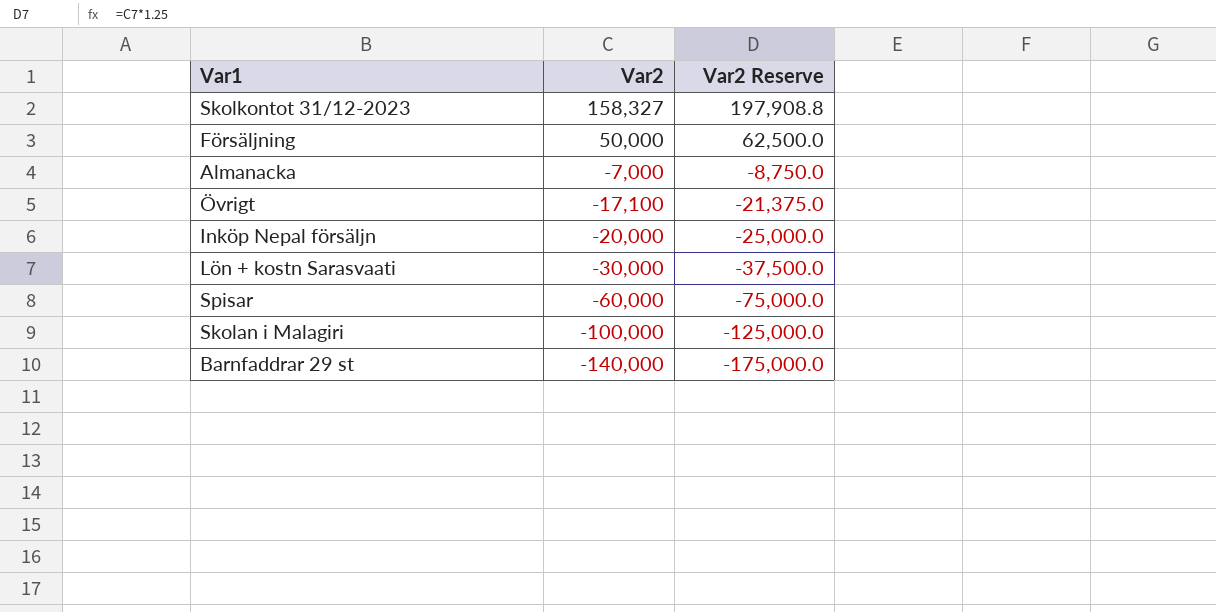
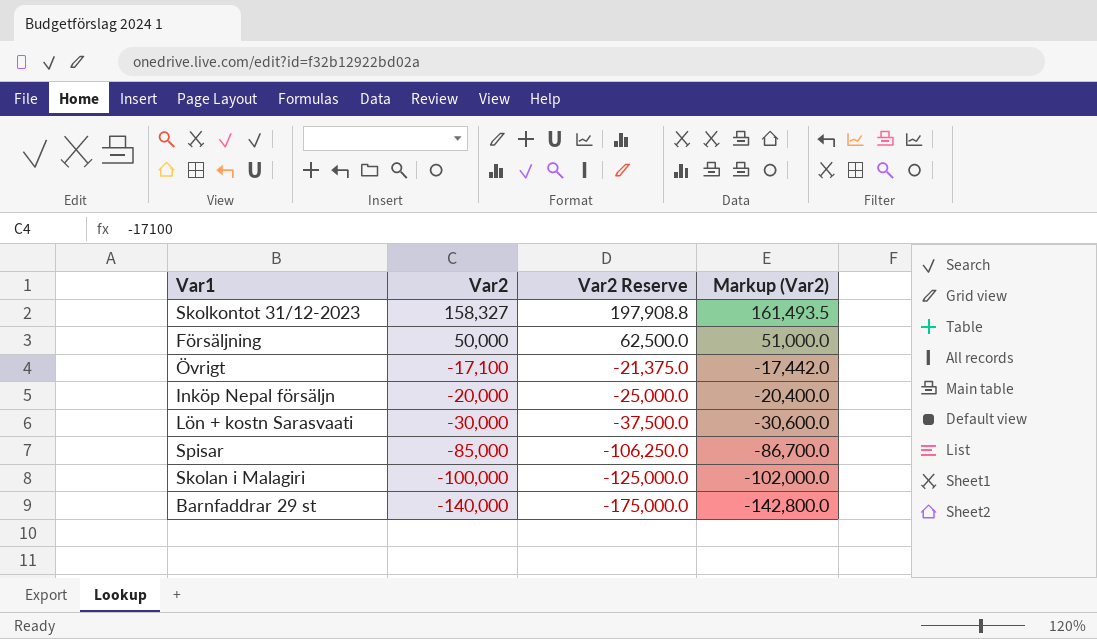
column Markup (Var2) | formula: none -> [Var2] * 1.02
row Almanacka: -7,000 | -8,750.0 -> none
Spisar | Var2: -60,000 -> -85,000
Spisar | Var2 Reserve: -75,000.0 -> -106,250.0

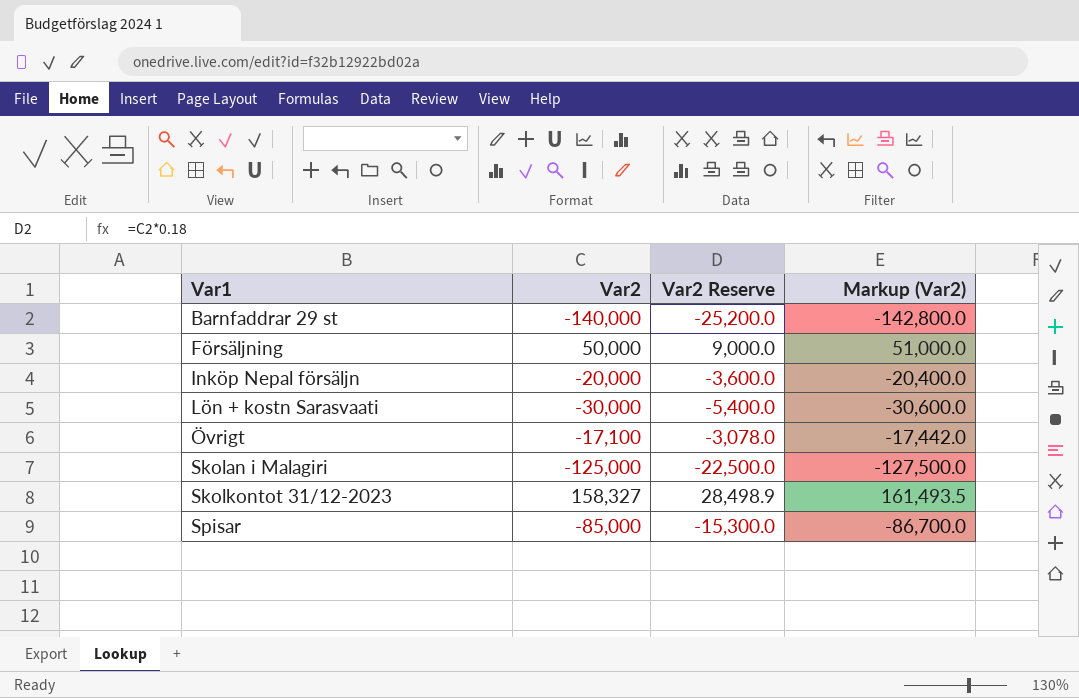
row order: Var2 descending -> Var1 ascending
column Var2 Reserve | formula: [Var2] * 1.25 -> [Var2] * 0.18
Skolan i Malagiri | Var2: -100,000 -> -125,000
Skolan i Malagiri | Markup (Var2): -102,000.0 -> -127,500.0

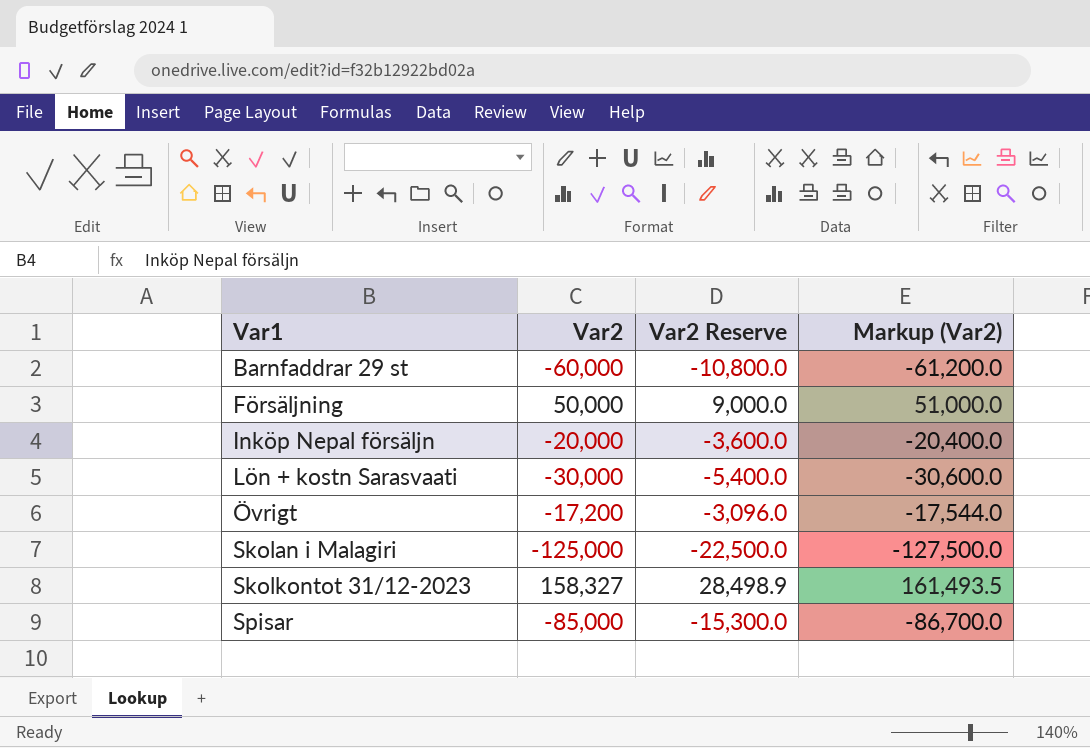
Barnfaddrar 29 st | Var2: -140,000 -> -60,000
Barnfaddrar 29 st | Var2 Reserve: -25,200.0 -> -10,800.0
Barnfaddrar 29 st | Markup (Var2): -142,800.0 -> -61,200.0
Övrigt | Var2: -17,100 -> -17,200
Övrigt | Var2 Reserve: -3,078.0 -> -3,096.0
Övrigt | Markup (Var2): -17,442.0 -> -17,544.0

